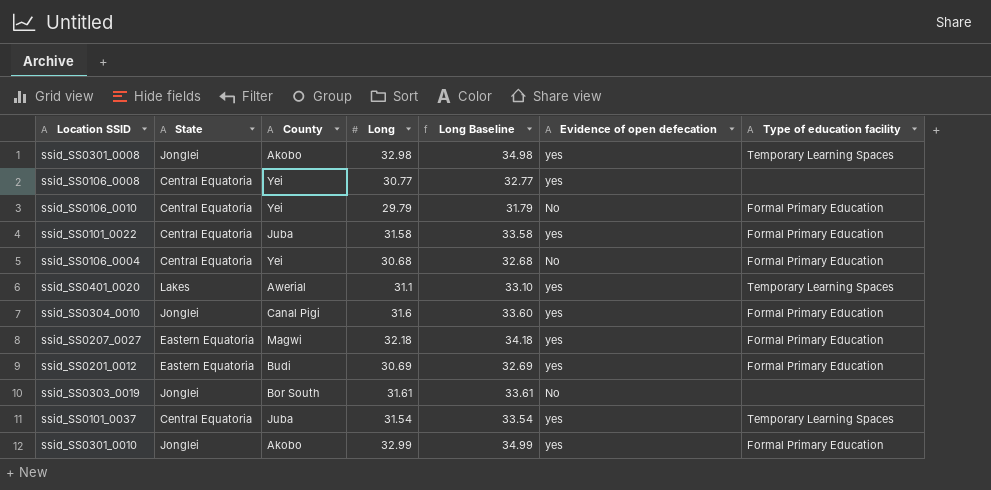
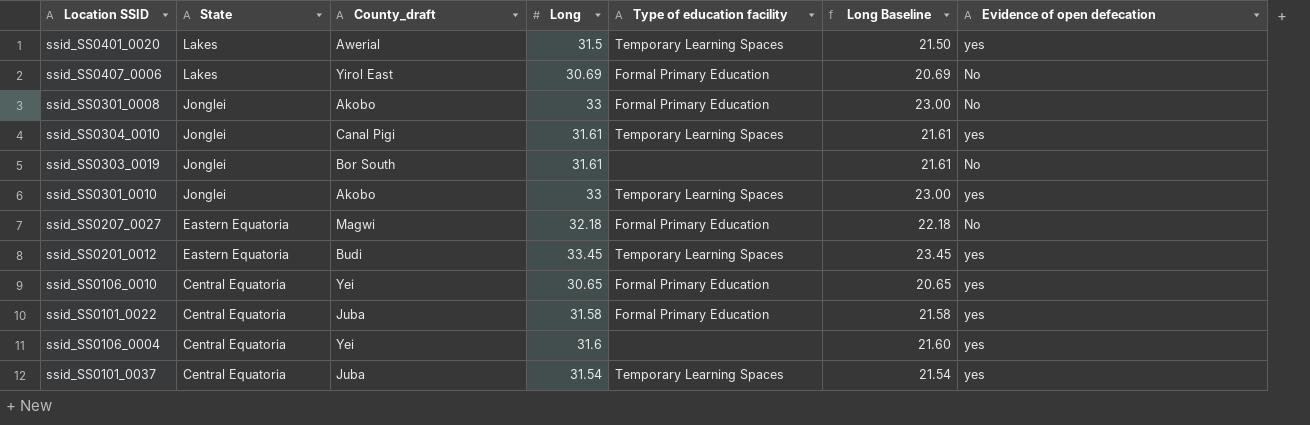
row order: none -> State descending
column name: County -> County_draft
column Type of education facility | position: 7 -> 5
column Long Baseline | formula: [Long] + 2 -> [Long] - 10
row ssid_SS0106_0008: Central Equatoria | Yei | 30.77 | 32.77 | yes | none -> none
ssid_SS0401_0020 | Long: 31.1 -> 31.5
row ssid_SS0407_0006: none -> Lakes | Yirol East | 30.69 | Formal Primary Education | 20.69 | No
ssid_SS0301_0008 | Long: 32.98 -> 33
ssid_SS0301_0008 | Type of education facility: Temporary Learning Spaces -> Formal Primary Education
ssid_SS0301_0008 | Evidence of open defecation: yes -> No
ssid_SS0304_0010 | Long: 31.6 -> 31.61
ssid_SS0304_0010 | Type of education facility: Formal Primary Education -> Temporary Learning Spaces
ssid_SS0301_0010 | Long: 32.99 -> 33
ssid_SS0301_0010 | Type of education facility: Formal Primary Education -> Temporary Learning Spaces
ssid_SS0207_0027 | Evidence of open defecation: yes -> No
ssid_SS0201_0012 | Long: 30.69 -> 33.45
ssid_SS0201_0012 | Type of education facility: Formal Primary Education -> Temporary Learning Spaces
ssid_SS0106_0010 | Long: 29.79 -> 30.65
ssid_SS0106_0010 | Evidence of open defecation: No -> yes
ssid_SS0106_0004 | Long: 30.68 -> 31.6
ssid_SS0106_0004 | Type of education facility: Formal Primary Education -> none
ssid_SS0106_0004 | Evidence of open defecation: No -> yes

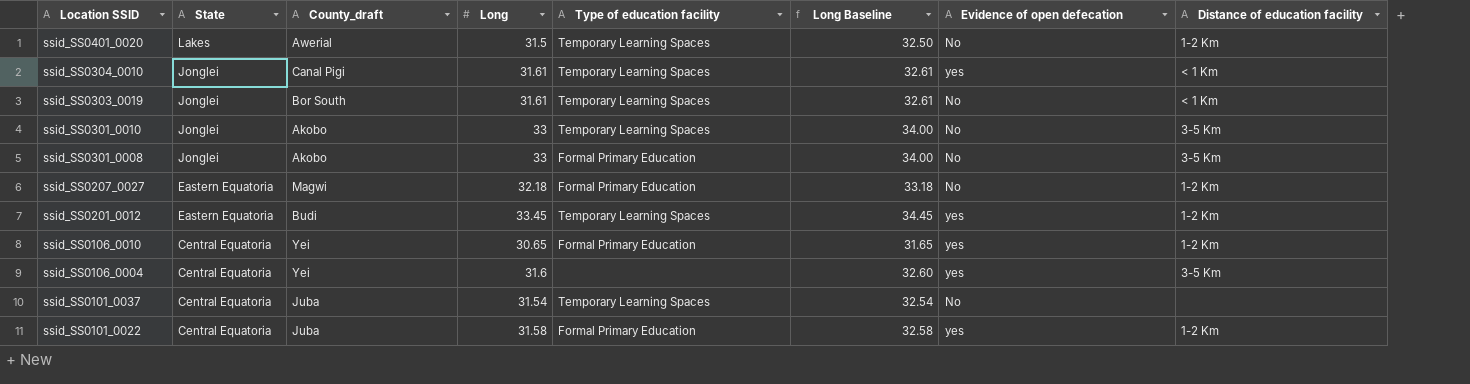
row order: State descending -> Location SSID descending
column Long Baseline | formula: [Long] - 10 -> [Long] + 1
column Distance of education facility | position: none -> 8
row ssid_SS0407_0006: Lakes | Yirol East | 30.69 | Formal Primary Education | 20.69 | No -> none
ssid_SS0401_0020 | Evidence of open defecation: yes -> No
ssid_SS0303_0019 | Type of education facility: none -> Temporary Learning Spaces
ssid_SS0301_0010 | Evidence of open defecation: yes -> No
ssid_SS0101_0037 | Evidence of open defecation: yes -> No

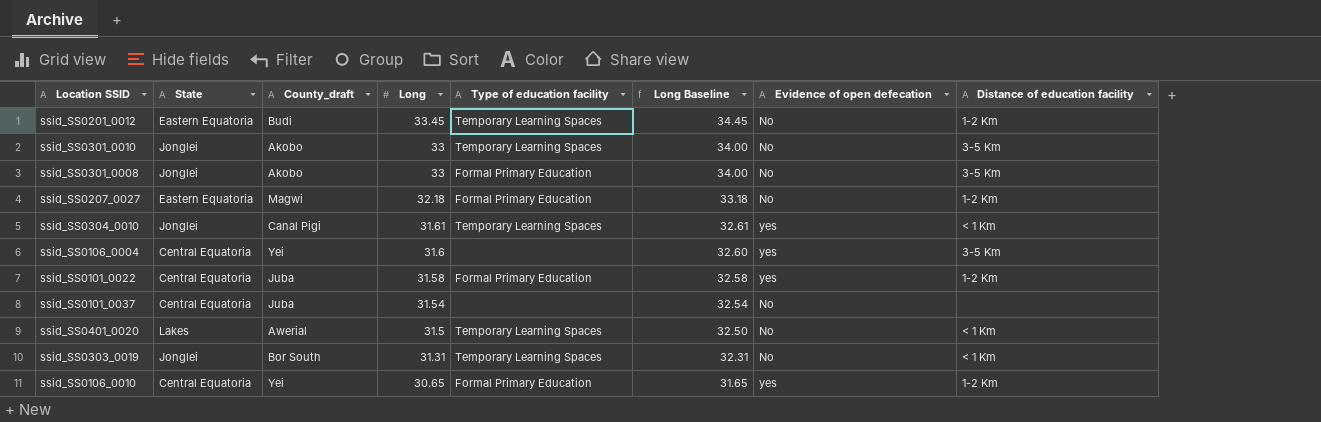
row order: Location SSID descending -> Long descending
ssid_SS0201_0012 | Evidence of open defecation: yes -> No
ssid_SS0101_0037 | Type of education facility: Temporary Learning Spaces -> none
ssid_SS0401_0020 | Distance of education facility: 1-2 Km -> < 1 Km
ssid_SS0303_0019 | Long: 31.61 -> 31.31
ssid_SS0303_0019 | Long Baseline: 32.61 -> 32.31

